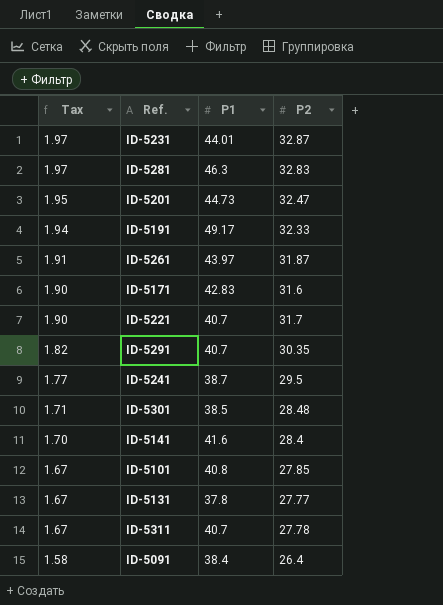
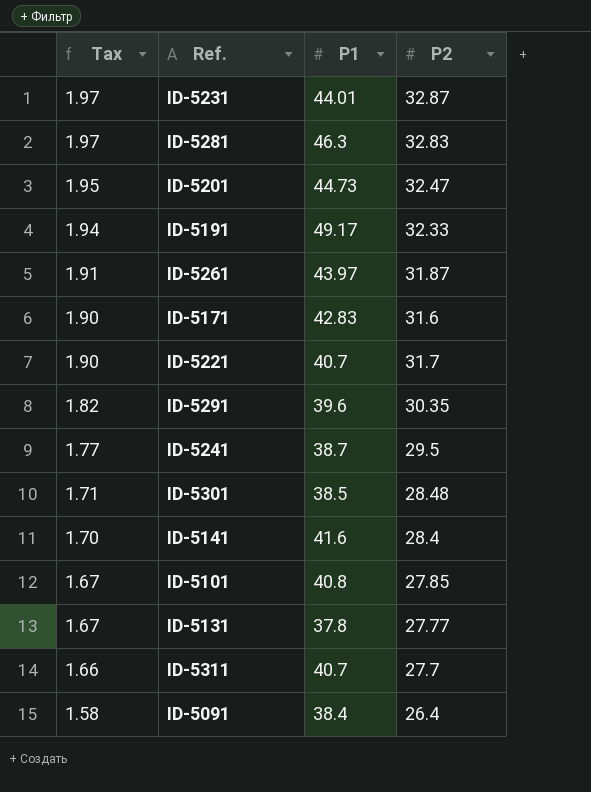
ID-5291 | P1: 40.7 -> 39.6
ID-5311 | Tax: 1.67 -> 1.66
ID-5311 | P2: 27.78 -> 27.7

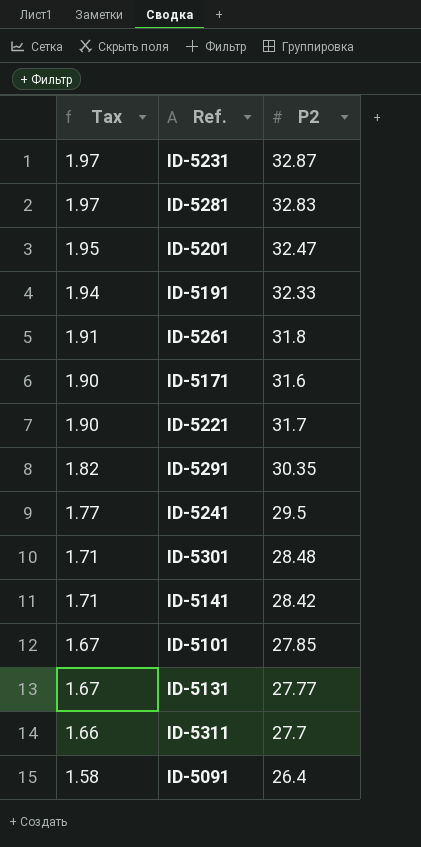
column P1 | position: 3 -> none
ID-5261 | P2: 31.87 -> 31.8
ID-5141 | Tax: 1.70 -> 1.71
ID-5141 | P2: 28.4 -> 28.42

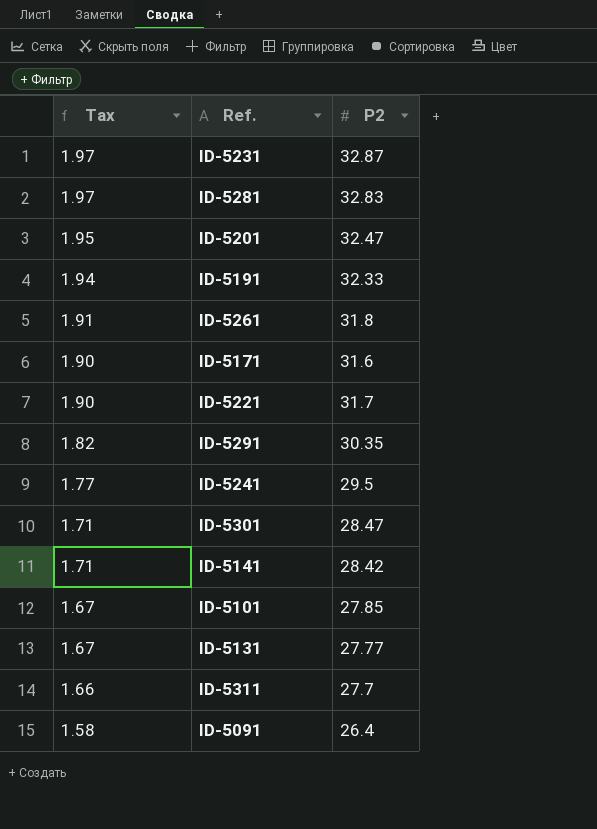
ID-5301 | P2: 28.48 -> 28.47

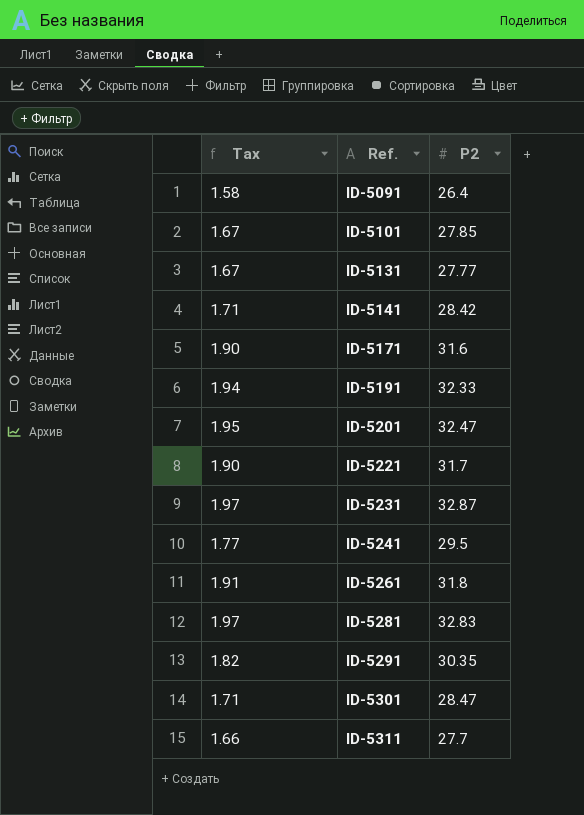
row order: Tax descending -> Ref. ascending

